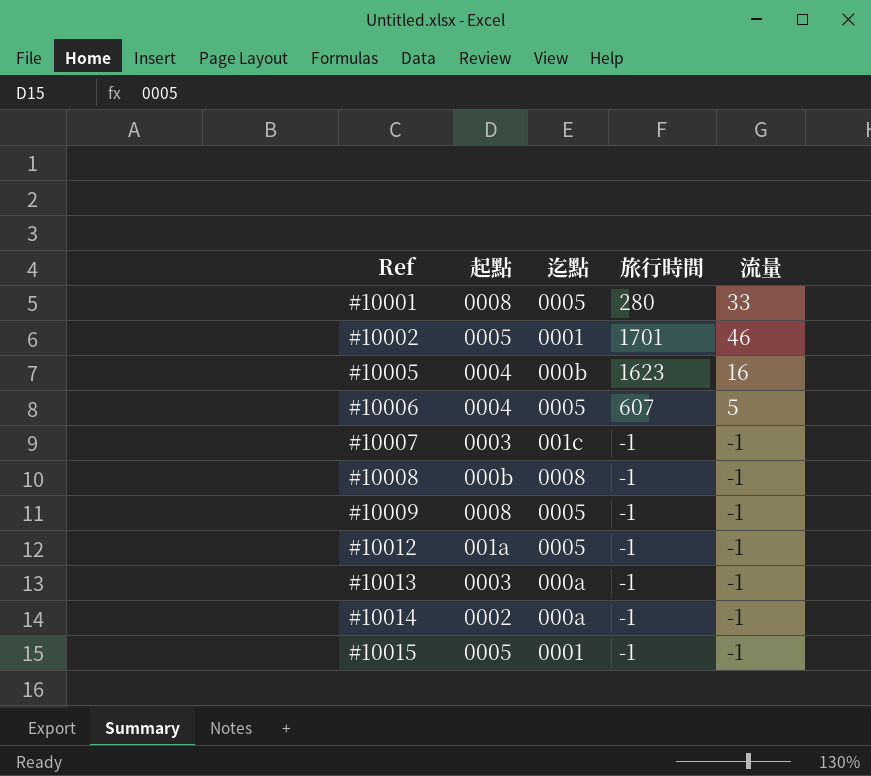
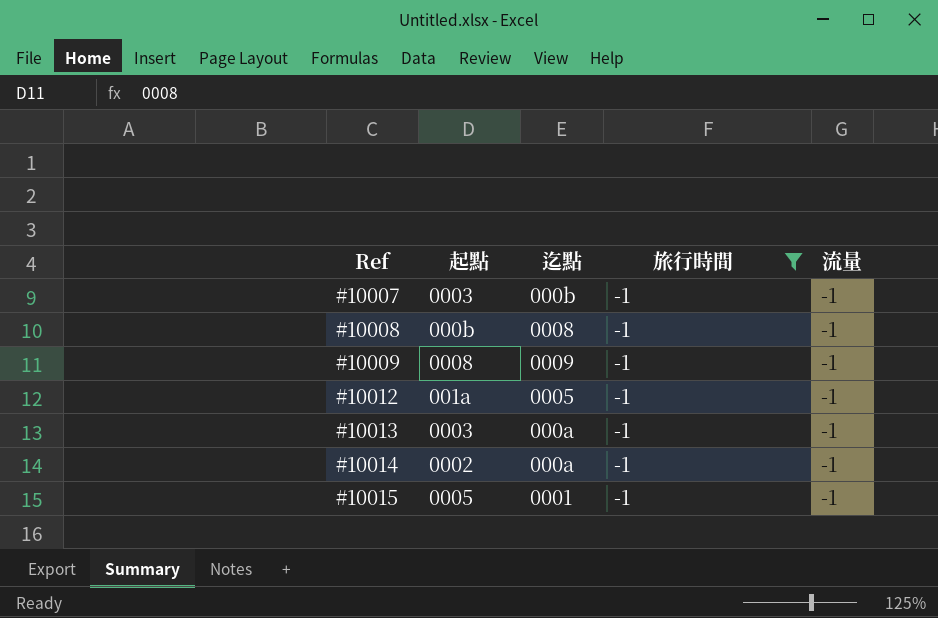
filter: none -> 旅行時間 = -1
#10007 | 迄點: 001c -> 000b
#10009 | 迄點: 0005 -> 0009

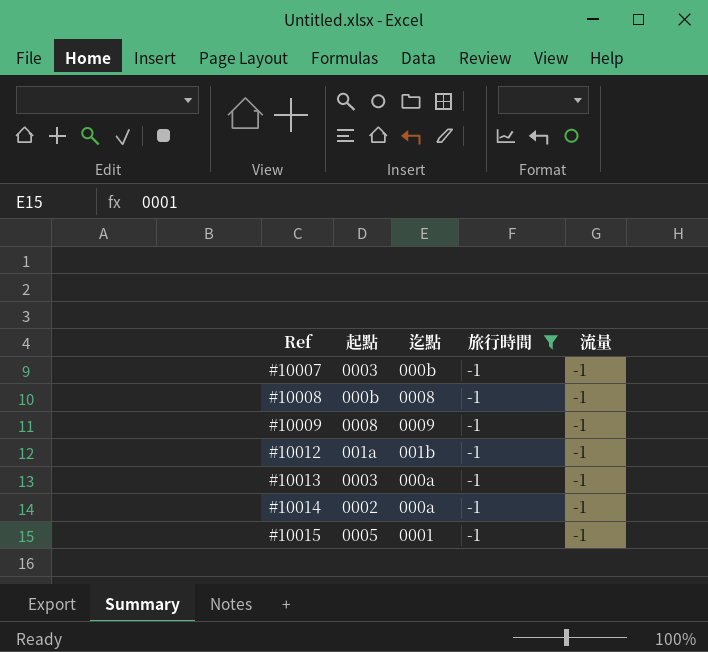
#10012 | 迄點: 0005 -> 001b

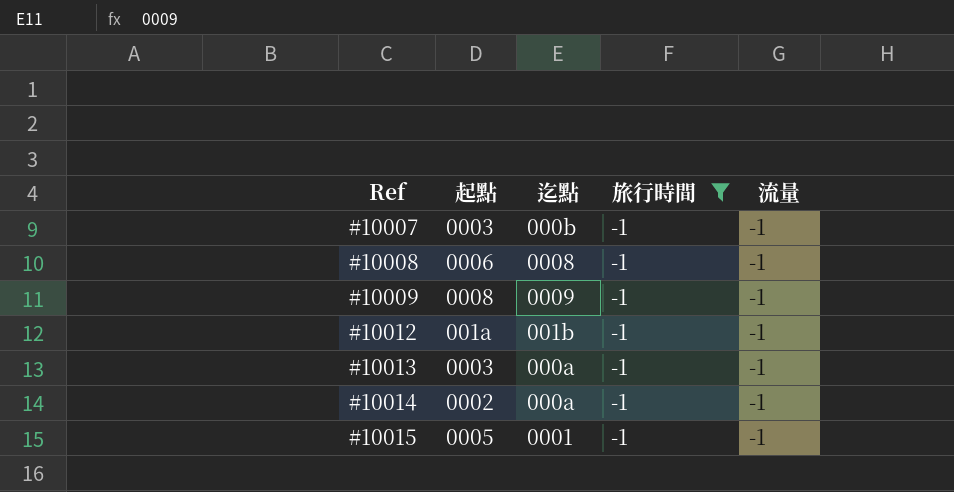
#10008 | 起點: 000b -> 0006

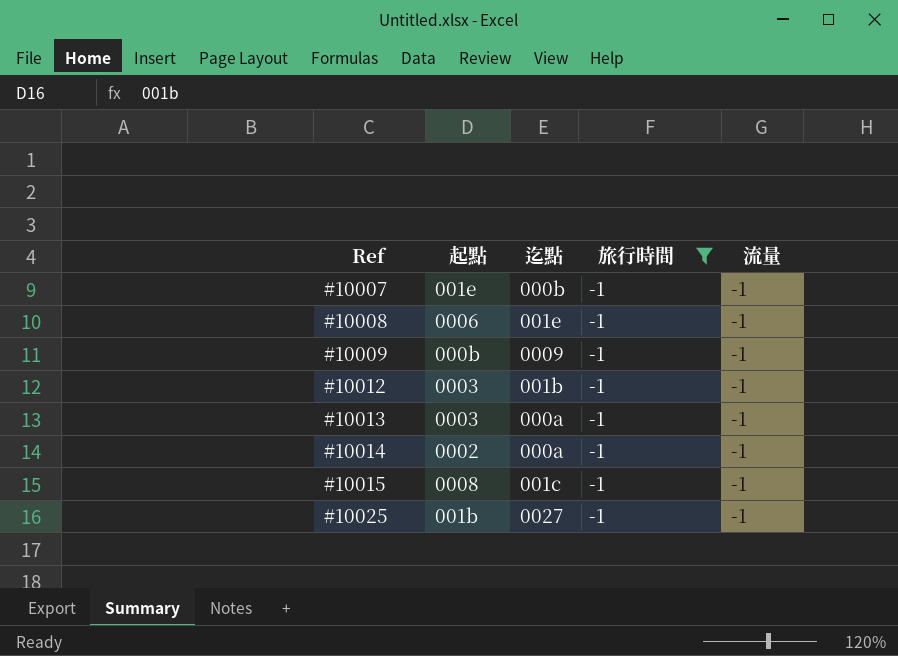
#10007 | 起點: 0003 -> 001e
#10008 | 迄點: 0008 -> 001e
#10009 | 起點: 0008 -> 000b
#10012 | 起點: 001a -> 0003
#10015 | 起點: 0005 -> 0008
#10015 | 迄點: 0001 -> 001c
row #10025: none -> 001b | 0027 | -1 | -1

